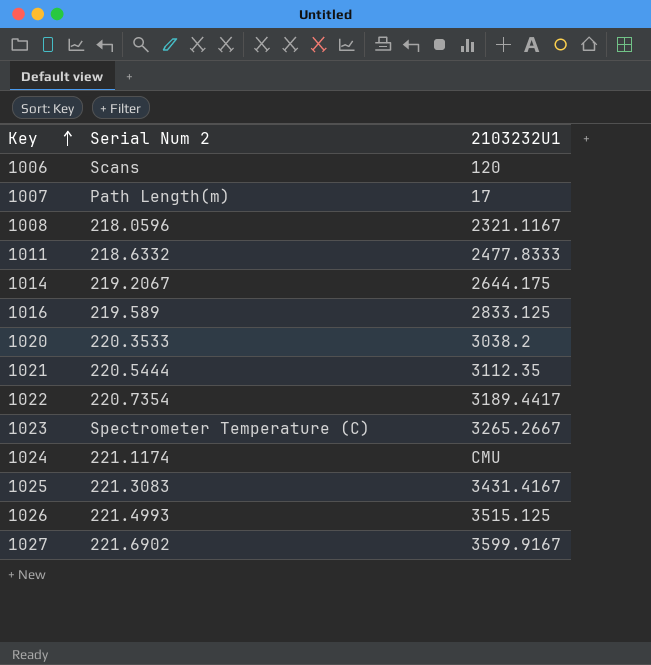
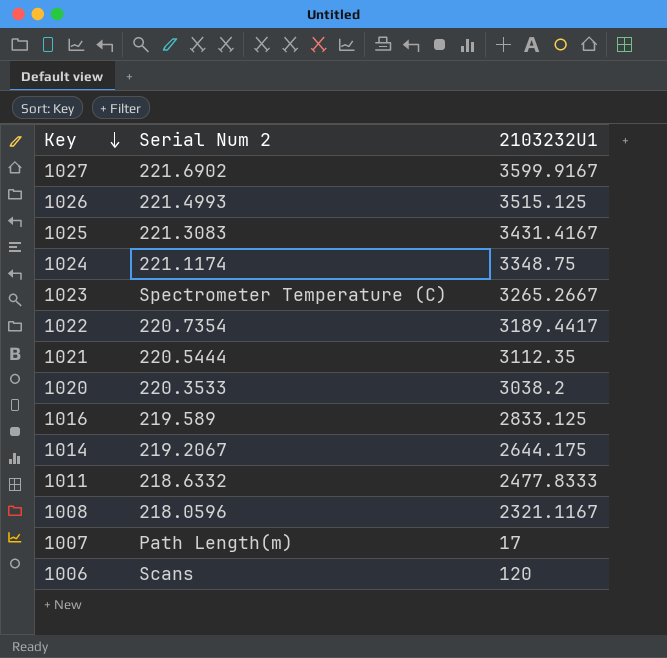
row order: Key ascending -> Key descending
1024 | 2103232U1: CMU -> 3348.75

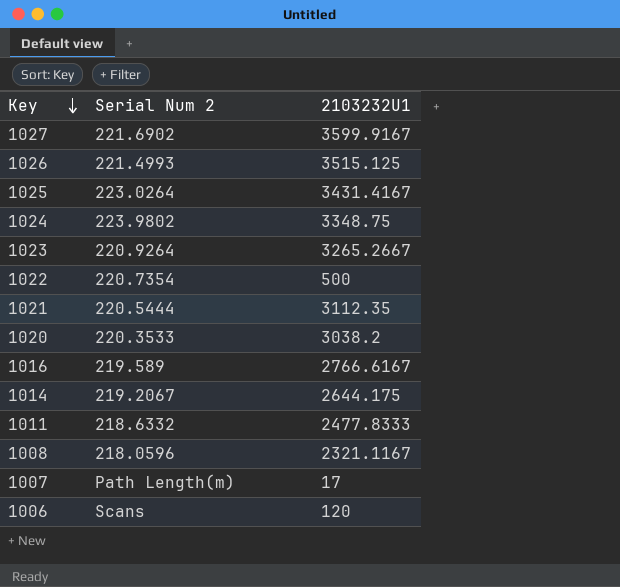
1025 | Serial Num 2: 221.3083 -> 223.0264
1024 | Serial Num 2: 221.1174 -> 223.9802
1023 | Serial Num 2: Spectrometer Temperature (C) -> 220.9264
1022 | 2103232U1: 3189.4417 -> 500
1016 | 2103232U1: 2833.125 -> 2766.6167

